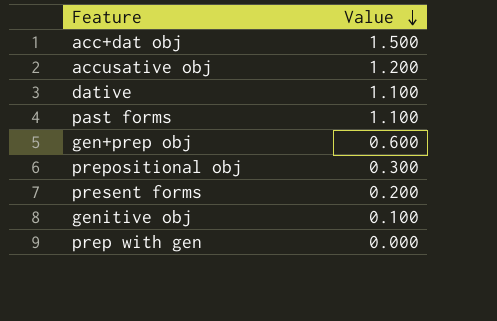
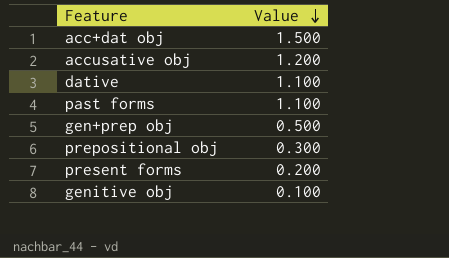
row prep with gen: 0.000 -> none
gen+prep obj | Value: 0.600 -> 0.500

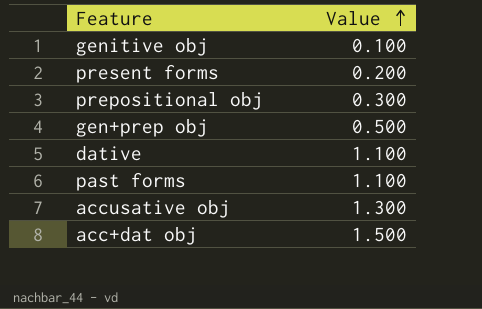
row order: Value descending -> Value ascending
accusative obj | Value: 1.200 -> 1.300

